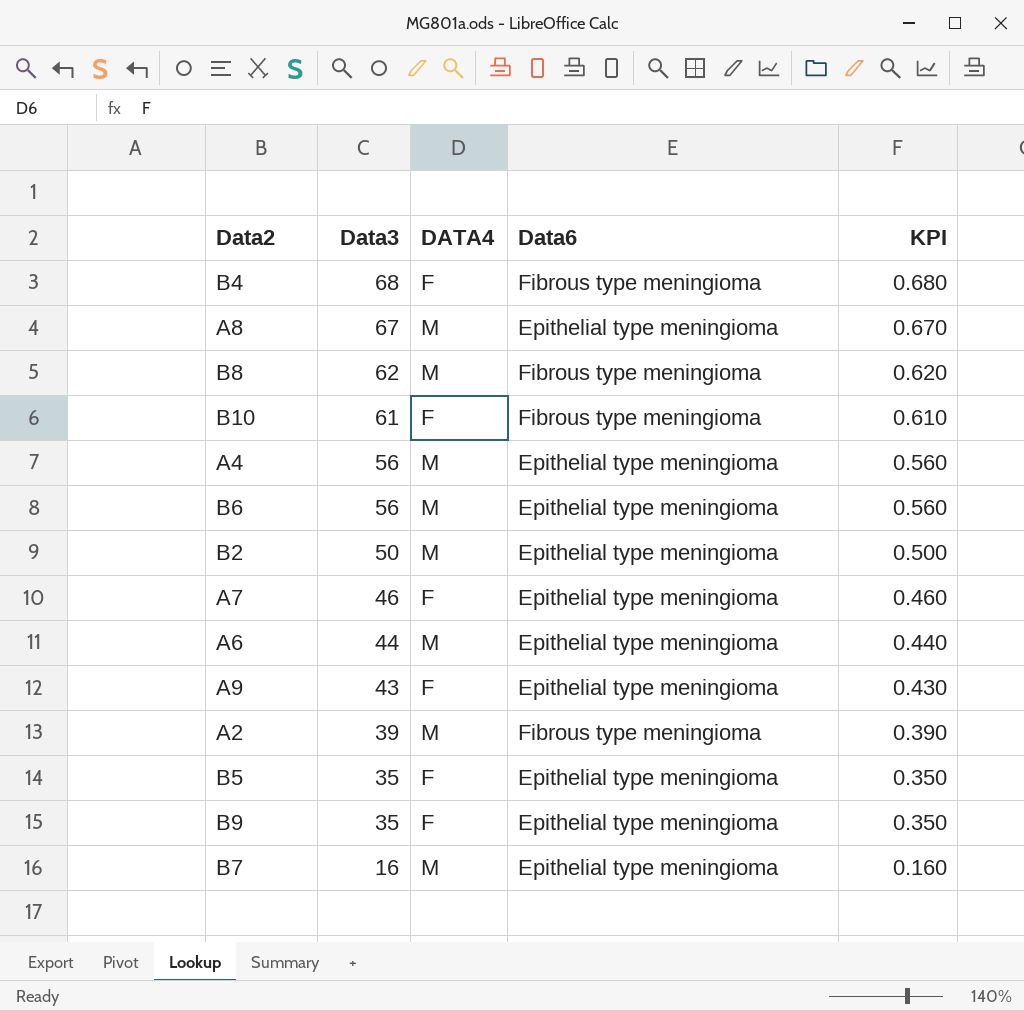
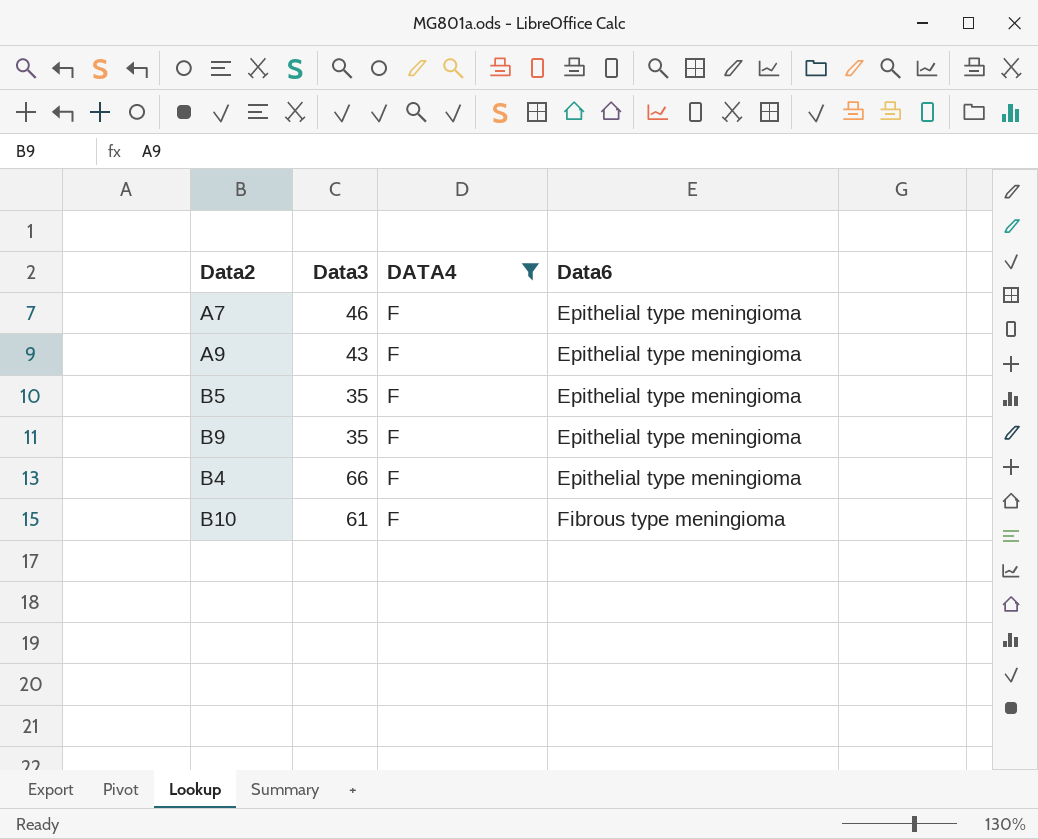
filter: none -> DATA4 = F
row order: Data3 descending -> Data6 ascending
column KPI | formula: [Data3] * 0.01 -> none
B4 | Data3: 68 -> 66
B4 | Data6: Fibrous type meningioma -> Epithelial type meningioma

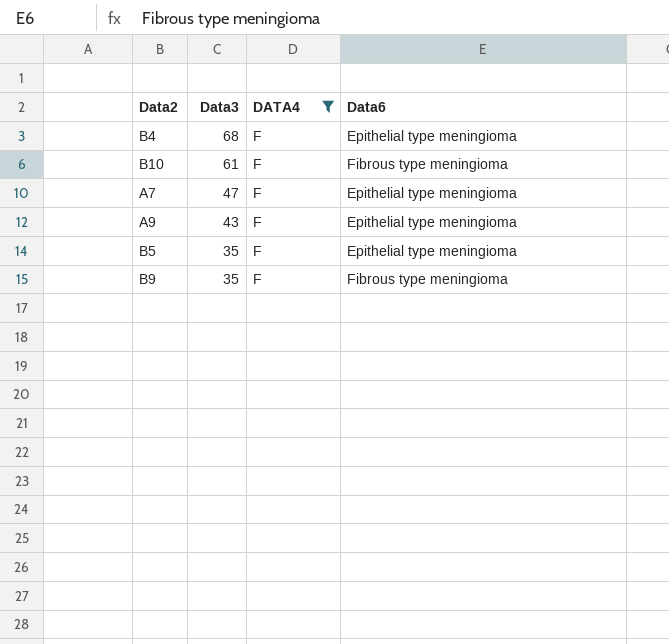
row order: Data6 ascending -> Data3 descending
B4 | Data3: 66 -> 68
A7 | Data3: 46 -> 47
B9 | Data6: Epithelial type meningioma -> Fibrous type meningioma

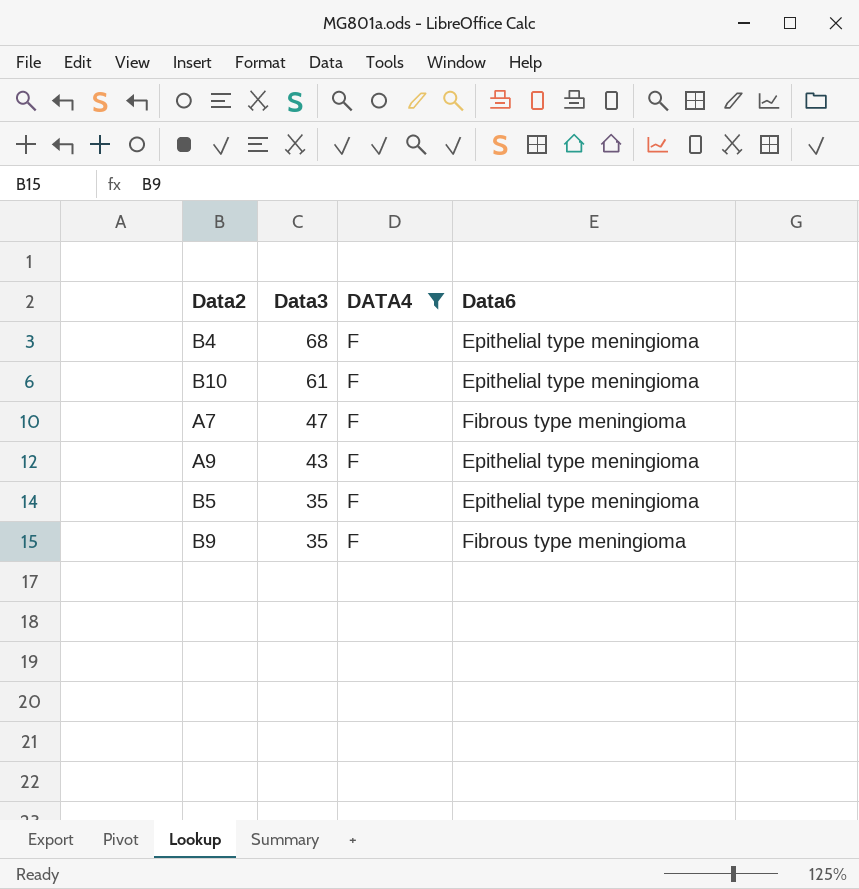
B10 | Data6: Fibrous type meningioma -> Epithelial type meningioma
A7 | Data6: Epithelial type meningioma -> Fibrous type meningioma

